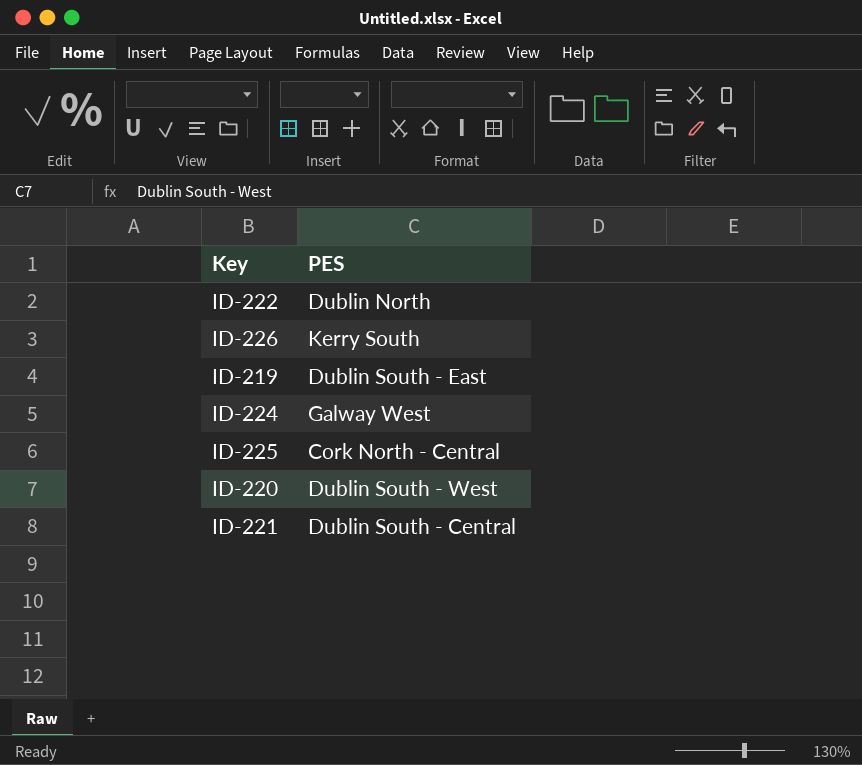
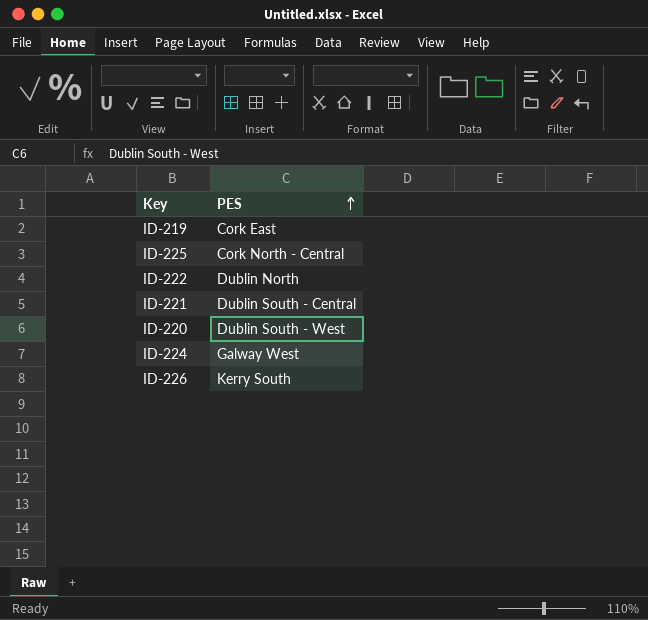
row order: none -> PES ascending
ID-219 | PES: Dublin South - East -> Cork East

